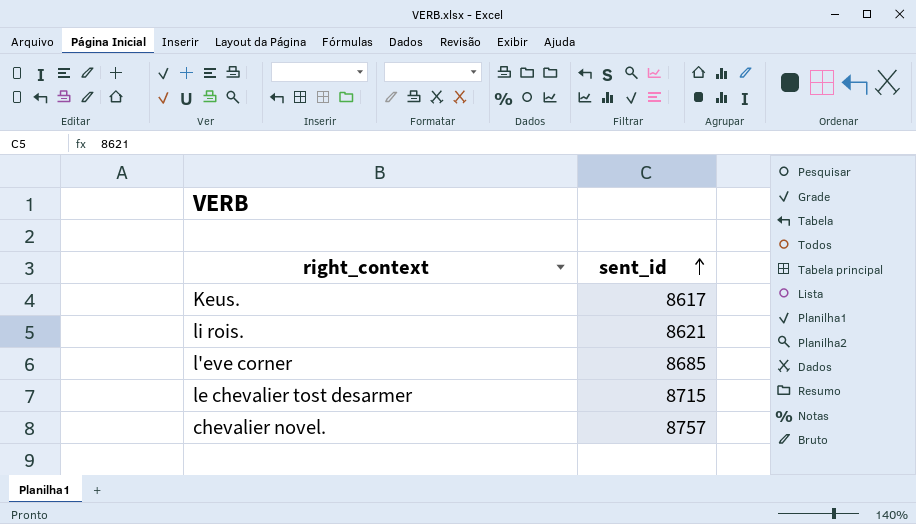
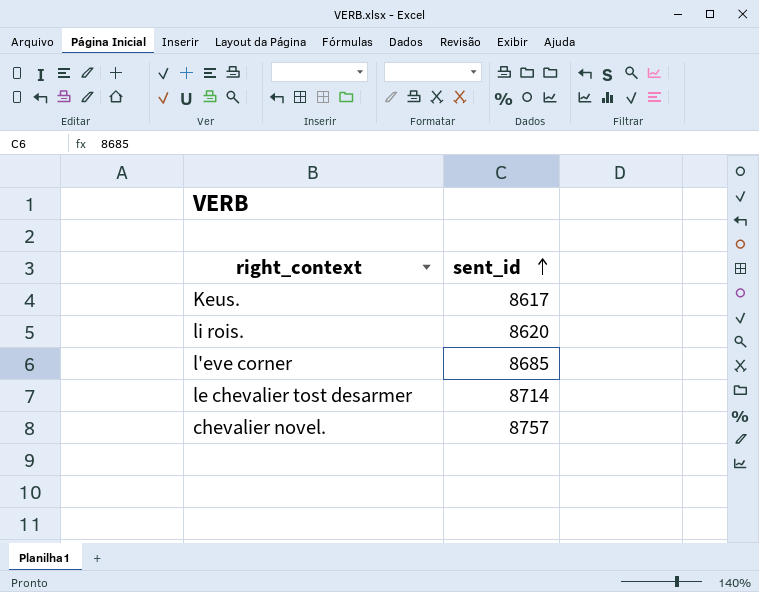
li rois. | sent_id: 8621 -> 8620
le chevalier tost desarmer | sent_id: 8715 -> 8714

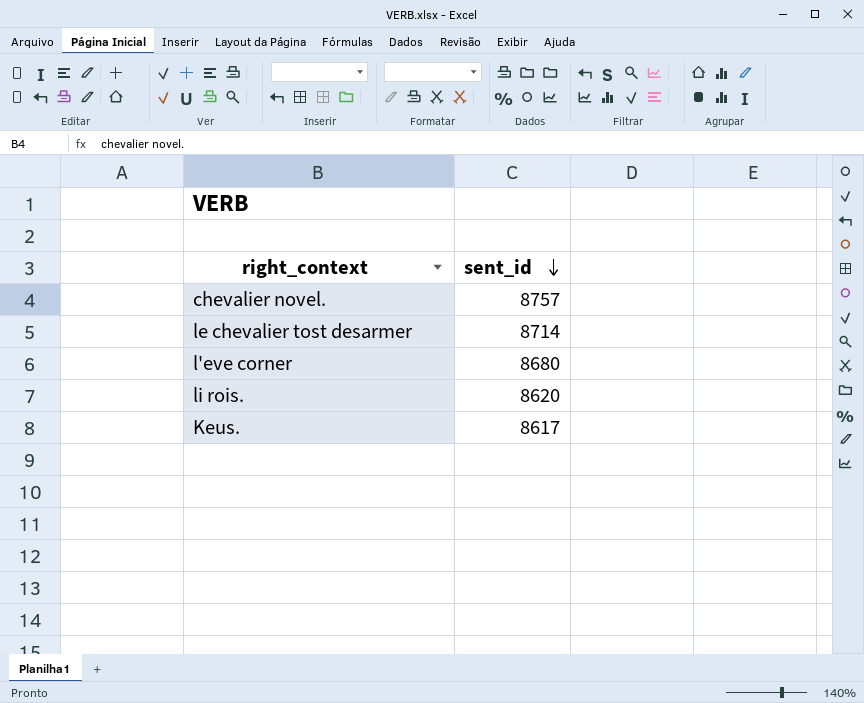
row order: sent_id ascending -> sent_id descending
l'eve corner | sent_id: 8685 -> 8680

